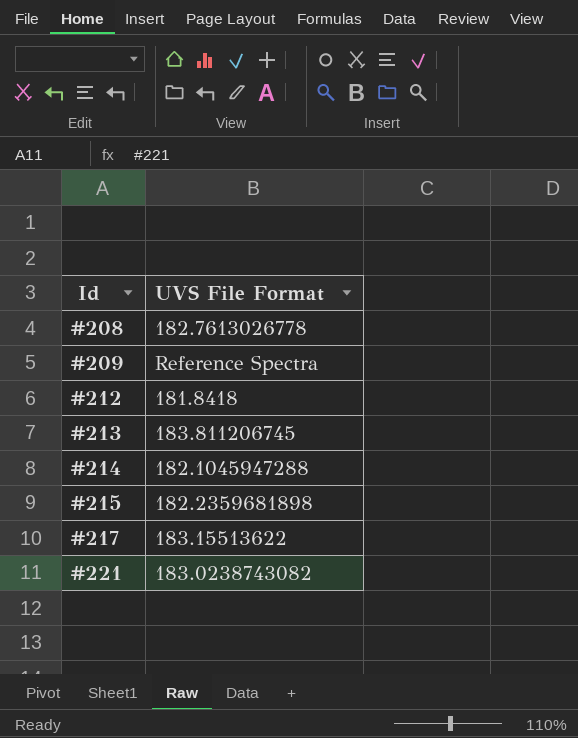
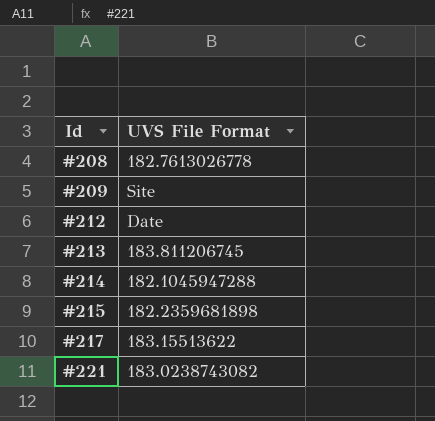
#209 | UVS File Format: Reference Spectra -> Site
#212 | UVS File Format: 181.8418 -> Date

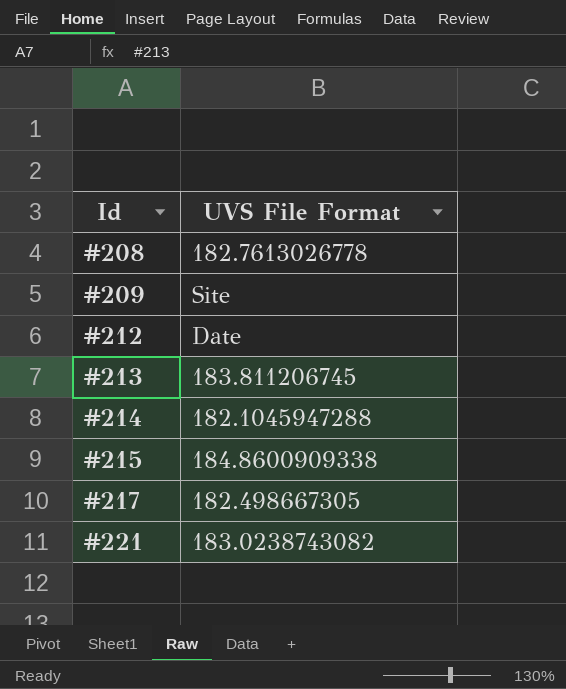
#215 | UVS File Format: 182.2359681898 -> 184.8600909338
#217 | UVS File Format: 183.15513622 -> 182.498667305

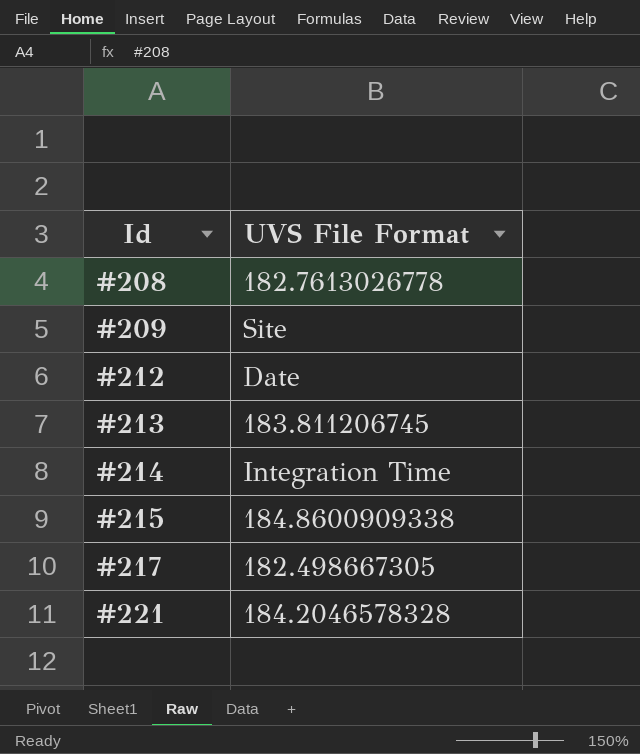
#214 | UVS File Format: 182.1045947288 -> Integration Time
#221 | UVS File Format: 183.0238743082 -> 184.2046578328

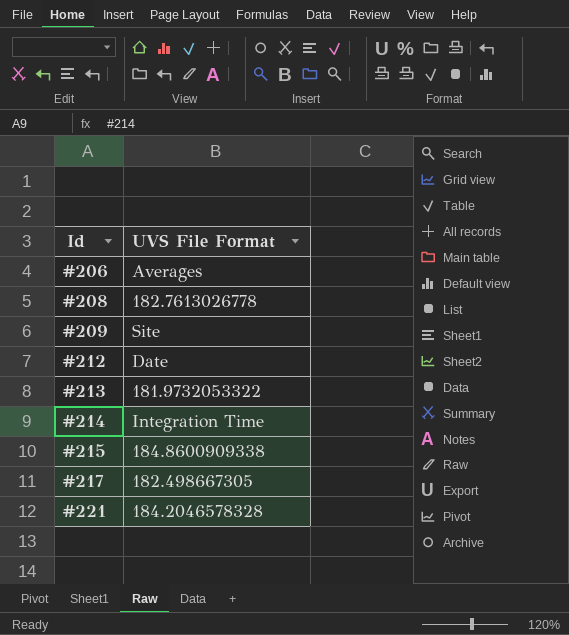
row #206: none -> Averages
#213 | UVS File Format: 183.811206745 -> 181.9732053322

